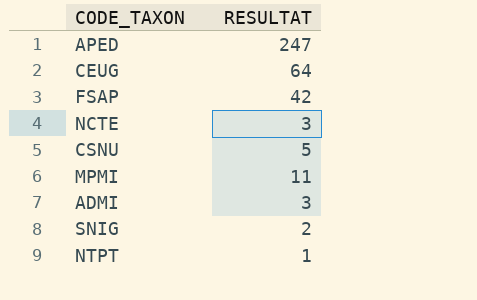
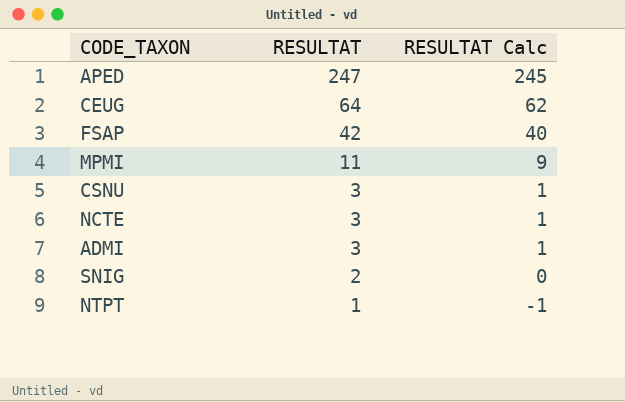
row order: none -> RESULTAT descending
column RESULTAT Calc | formula: none -> [RESULTAT] - 2
CSNU | RESULTAT: 5 -> 3

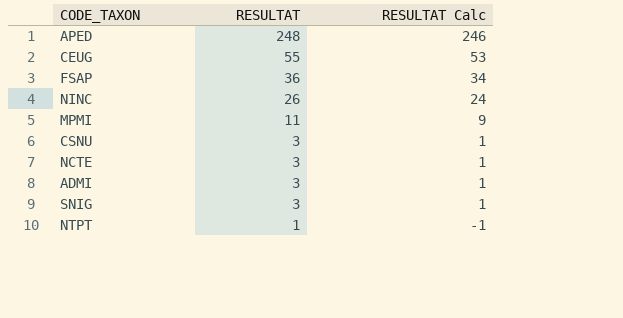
APED | RESULTAT: 247 -> 248
APED | RESULTAT Calc: 245 -> 246
CEUG | RESULTAT: 64 -> 55
CEUG | RESULTAT Calc: 62 -> 53
FSAP | RESULTAT: 42 -> 36
FSAP | RESULTAT Calc: 40 -> 34
row NINC: none -> 26 | 24
SNIG | RESULTAT: 2 -> 3
SNIG | RESULTAT Calc: 0 -> 1

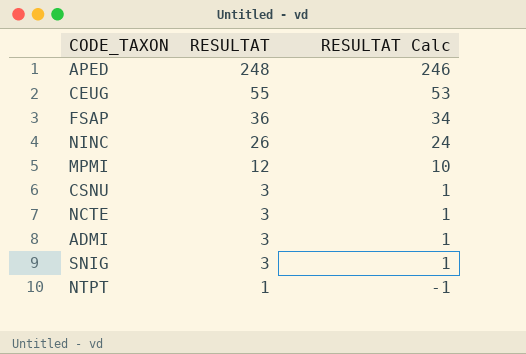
MPMI | RESULTAT: 11 -> 12
MPMI | RESULTAT Calc: 9 -> 10

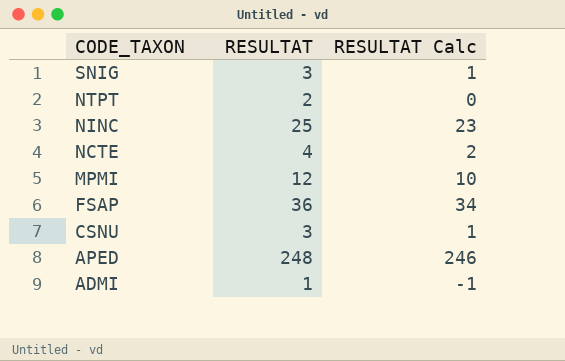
row order: RESULTAT descending -> CODE_TAXON descending
row CEUG: 55 | 53 -> none
NTPT | RESULTAT: 1 -> 2
NTPT | RESULTAT Calc: -1 -> 0
NINC | RESULTAT: 26 -> 25
NINC | RESULTAT Calc: 24 -> 23
NCTE | RESULTAT: 3 -> 4
NCTE | RESULTAT Calc: 1 -> 2
ADMI | RESULTAT: 3 -> 1
ADMI | RESULTAT Calc: 1 -> -1

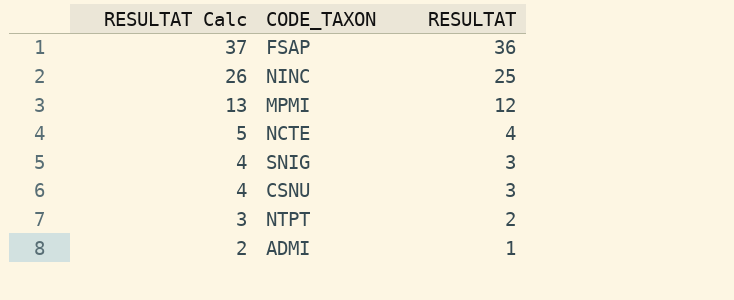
row order: CODE_TAXON descending -> RESULTAT Calc descending
column RESULTAT Calc | formula: [RESULTAT] - 2 -> [RESULTAT] + 1
column RESULTAT Calc | position: 3 -> 1
row APED: 248 | 246 -> none

